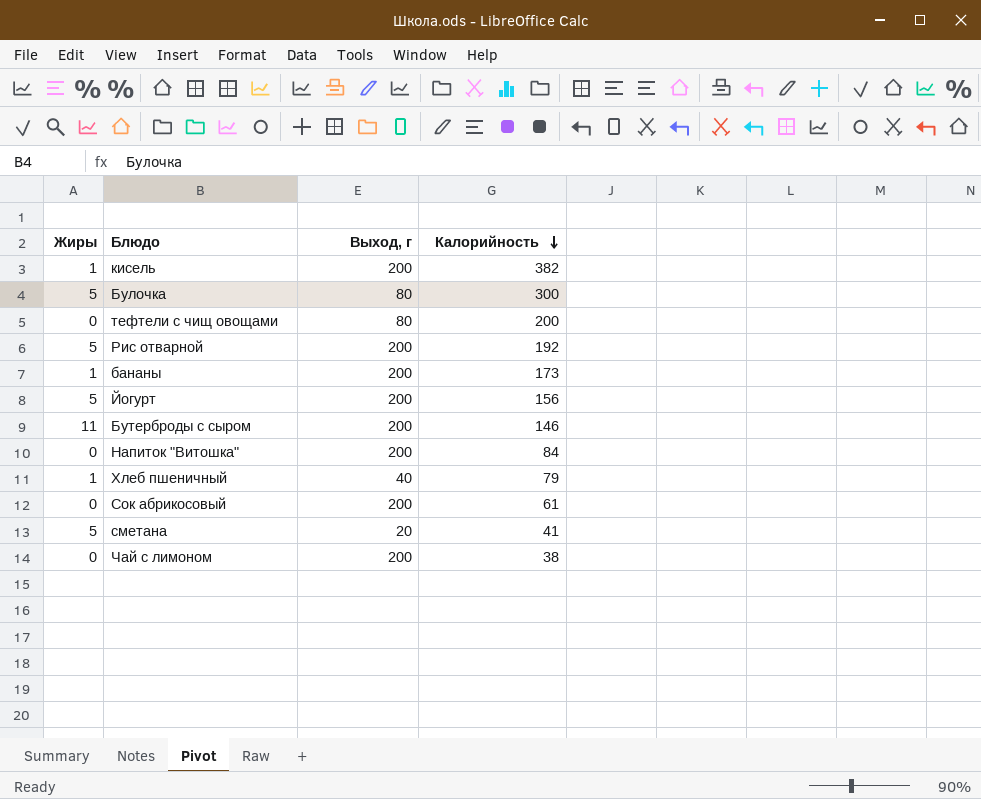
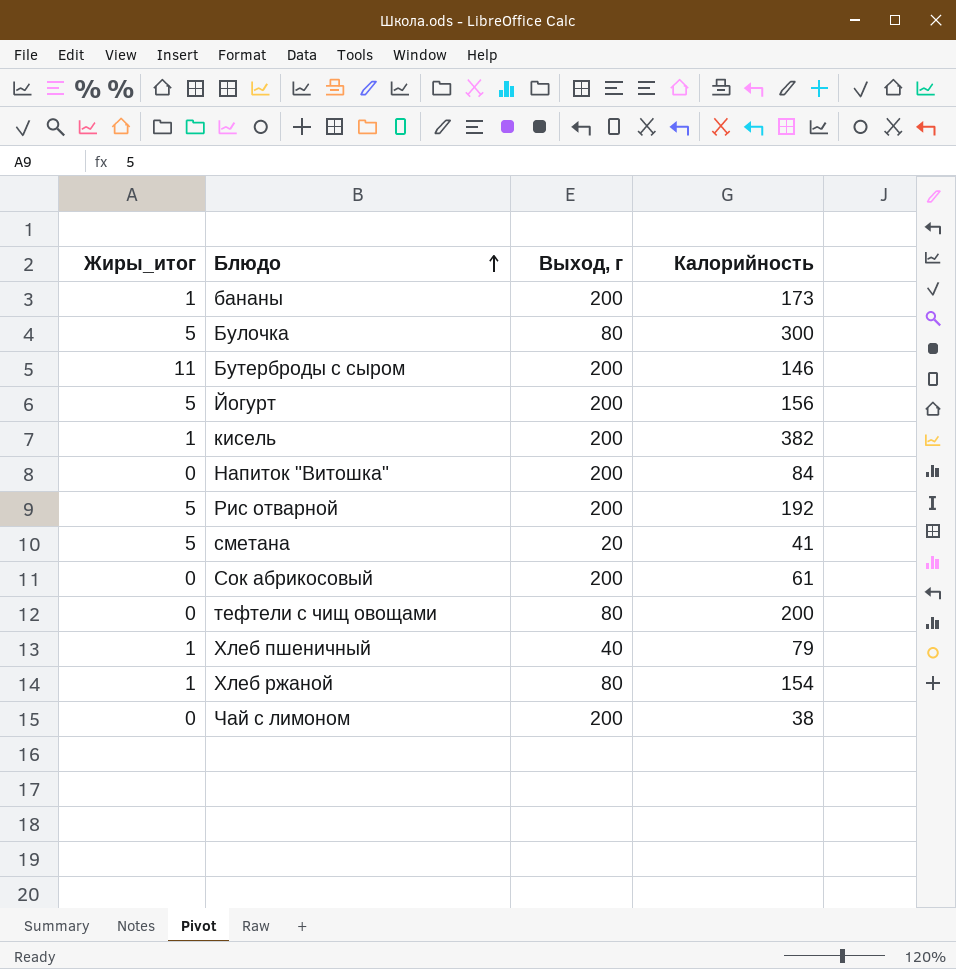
row order: Калорийность descending -> Блюдо ascending
column name: Жиры -> Жиры_итог
row Хлеб ржаной: none -> 1 | 80 | 154

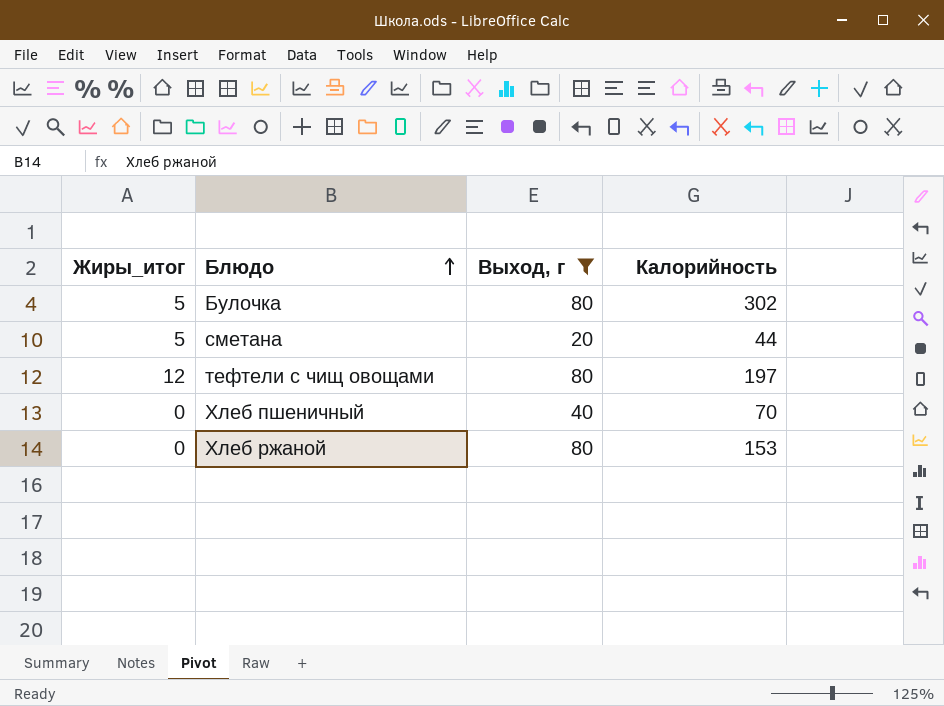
filter: none -> Выход, г != 200
Булочка | Калорийность: 300 -> 302
сметана | Калорийность: 41 -> 44
тефтели с чищ овощами | Жиры_итог: 0 -> 12
тефтели с чищ овощами | Калорийность: 200 -> 197
Хлеб пшеничный | Жиры_итог: 1 -> 0
Хлеб пшеничный | Калорийность: 79 -> 70
Хлеб ржаной | Жиры_итог: 1 -> 0
Хлеб ржаной | Калорийность: 154 -> 153

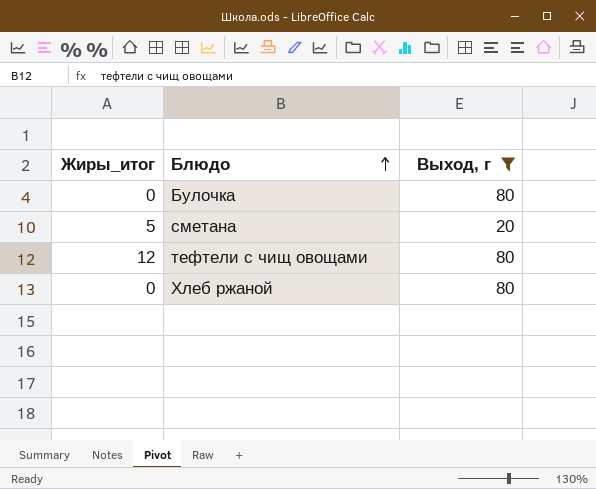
column Калорийность | position: 4 -> none
row Хлеб пшеничный: 0 | 40 | 70 -> none
Булочка | Жиры_итог: 5 -> 0

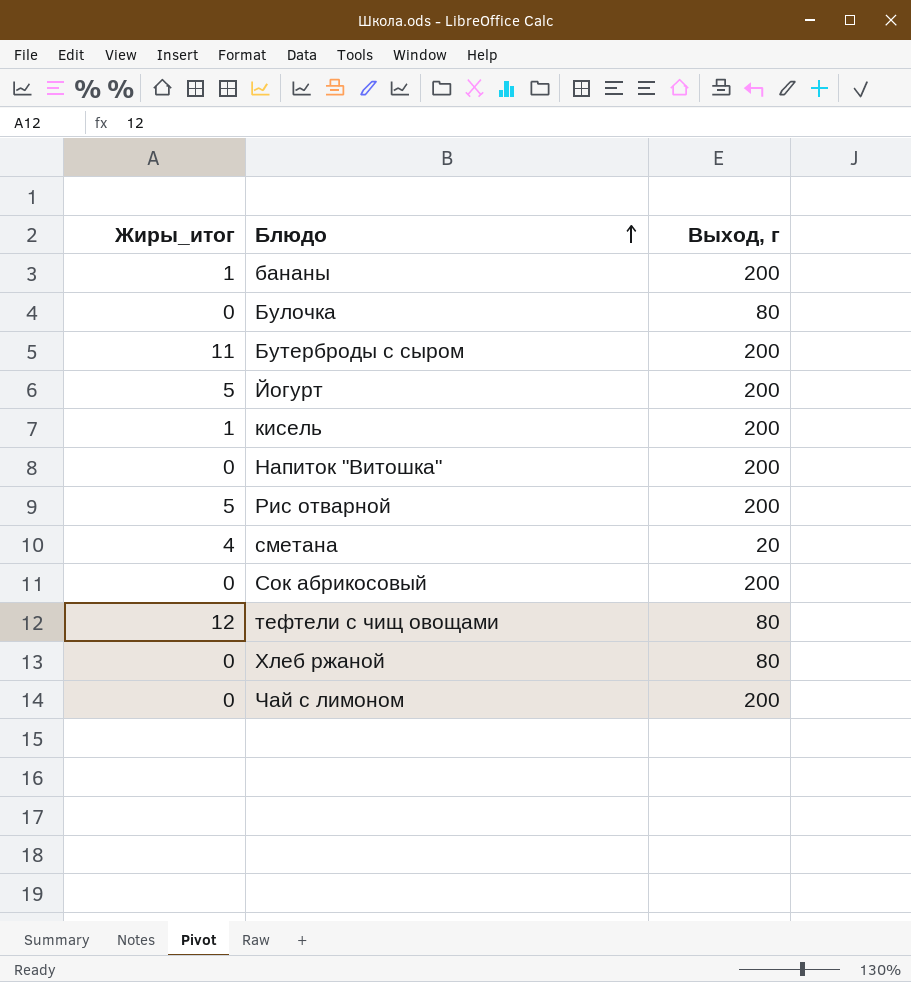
filter: Выход, г != 200 -> none
сметана | Жиры_итог: 5 -> 4

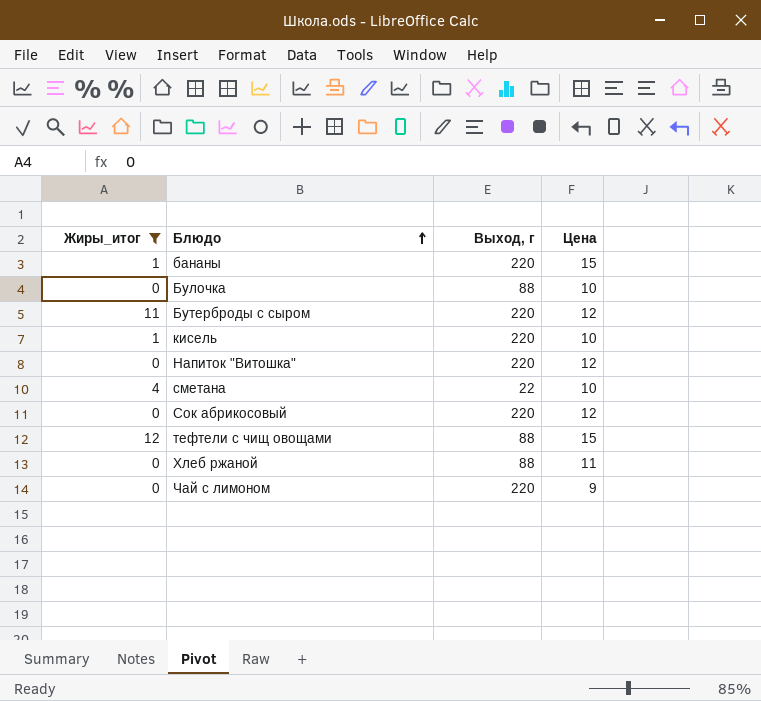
filter: none -> Жиры_итог != 5
column Цена | position: none -> 4
бананы | Выход, г: 200 -> 220
Булочка | Выход, г: 80 -> 88
Бутерброды с сыром | Выход, г: 200 -> 220
кисель | Выход, г: 200 -> 220
Напиток "Витошка" | Выход, г: 200 -> 220
сметана | Выход, г: 20 -> 22
Сок абрикосовый | Выход, г: 200 -> 220
тефтели с чищ овощами | Выход, г: 80 -> 88
Хлеб ржаной | Выход, г: 80 -> 88
Чай с лимоном | Выход, г: 200 -> 220

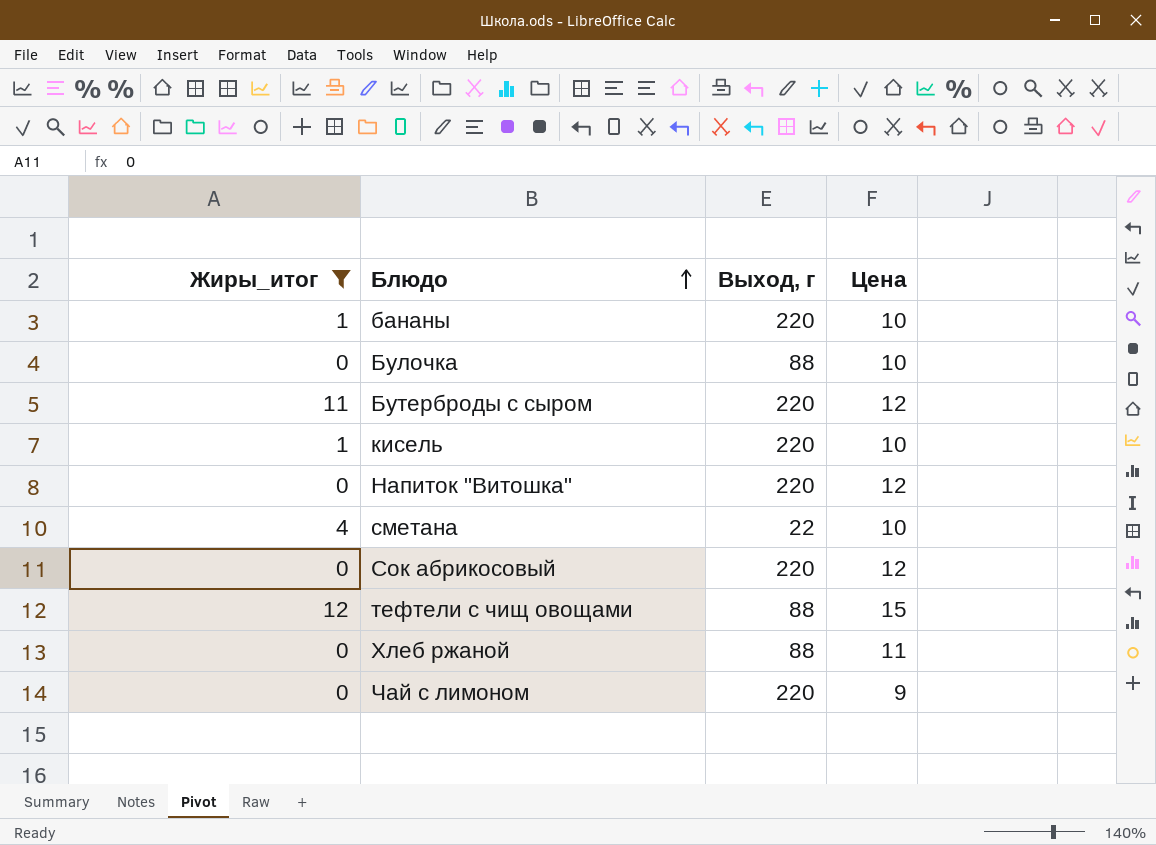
бананы | Цена: 15 -> 10

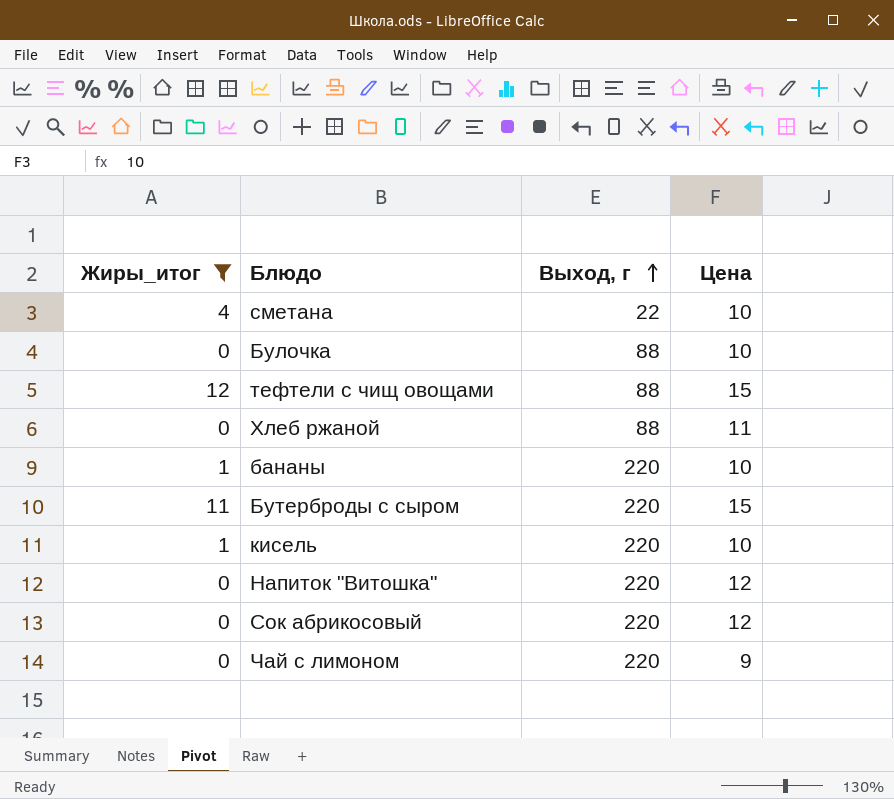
row order: Блюдо ascending -> Выход, г ascending
Бутерброды с сыром | Цена: 12 -> 15

